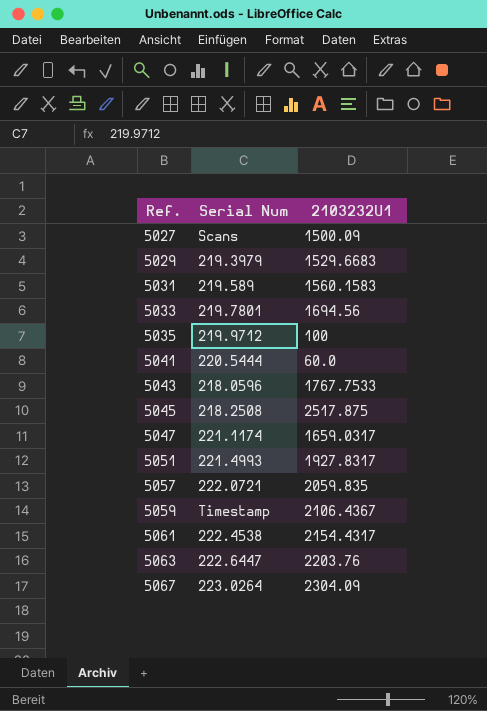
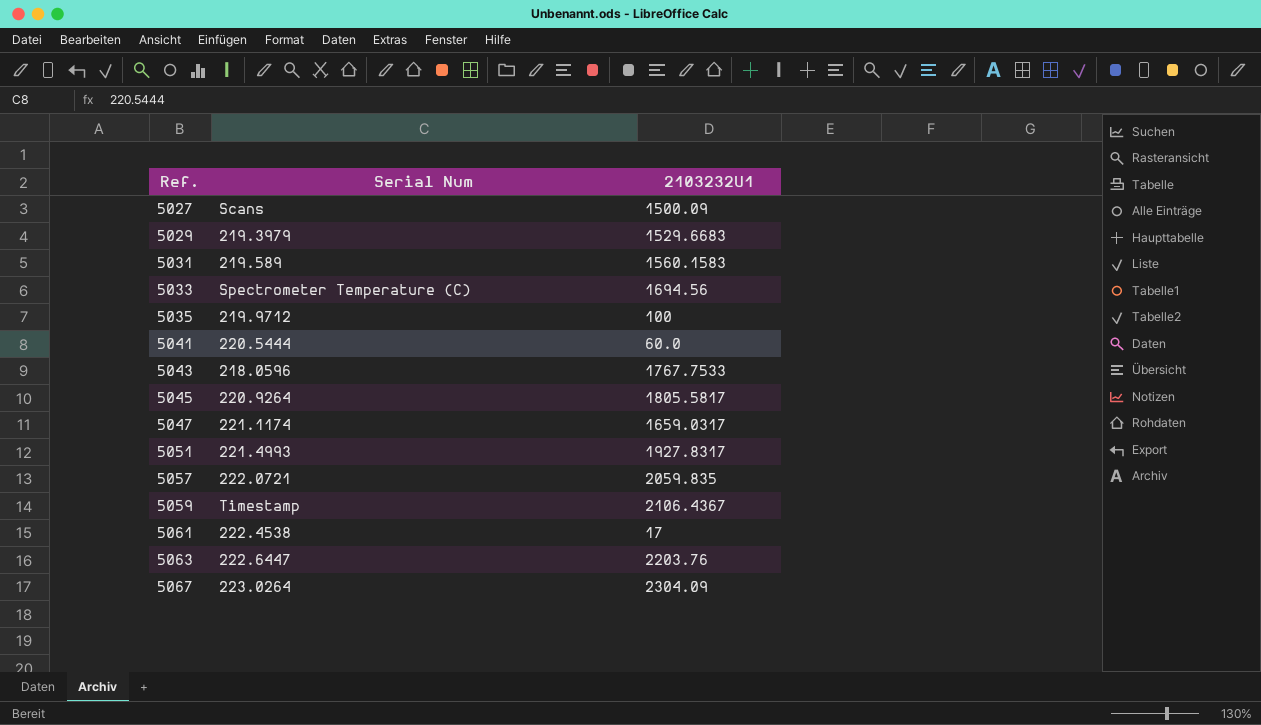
5033 | Serial Num: 219.7801 -> Spectrometer Temperature (C)
5045 | Serial Num: 218.2508 -> 220.9264
5045 | 2103232U1: 2517.875 -> 1805.5817
5061 | 2103232U1: 2154.4317 -> 17

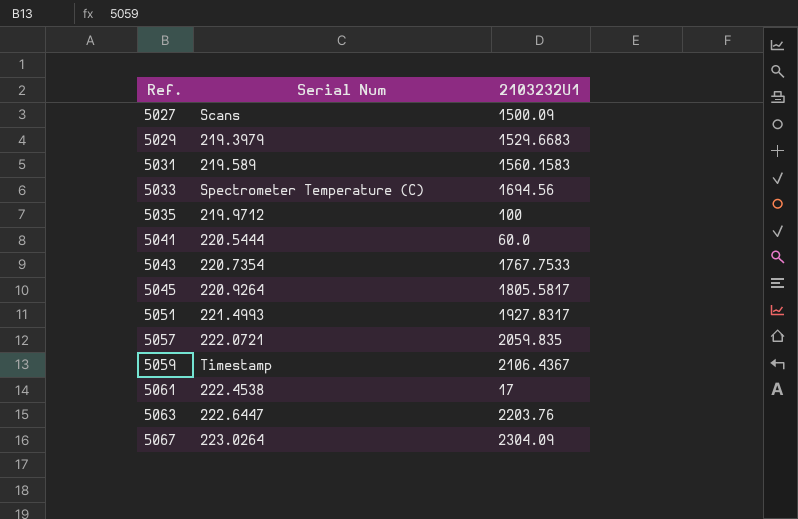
row 5047: 221.1174 | 1659.0317 -> none
5043 | Serial Num: 218.0596 -> 220.7354

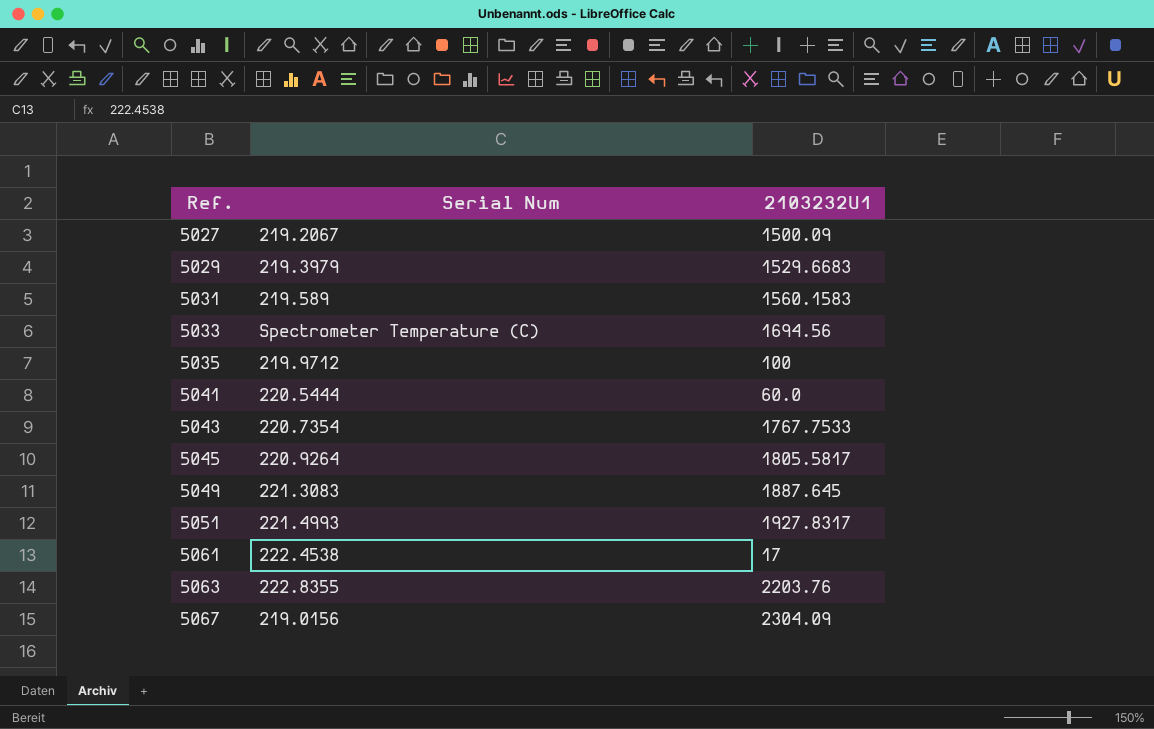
row 5057: 222.0721 | 2059.835 -> none
row 5059: Timestamp | 2106.4367 -> none
5027 | Serial Num: Scans -> 219.2067
row 5049: none -> 221.3083 | 1887.645
5063 | Serial Num: 222.6447 -> 222.8355
5067 | Serial Num: 223.0264 -> 219.0156

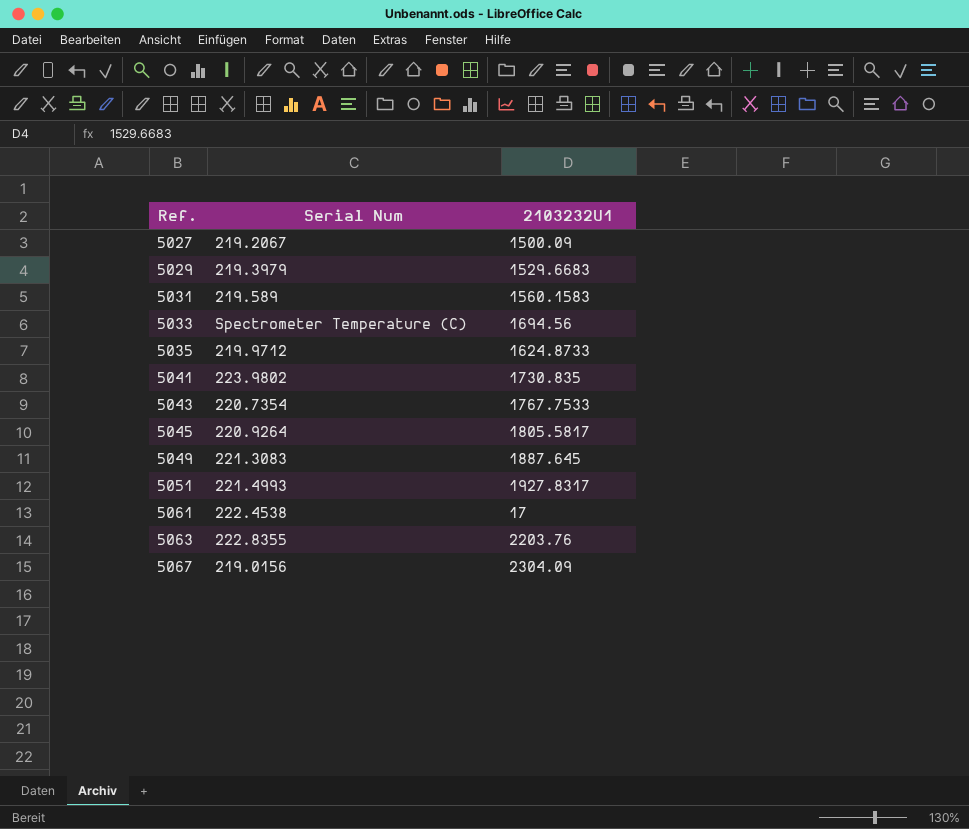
5035 | 2103232U1: 100 -> 1624.8733
5041 | Serial Num: 220.5444 -> 223.9802
5041 | 2103232U1: 60.0 -> 1730.835

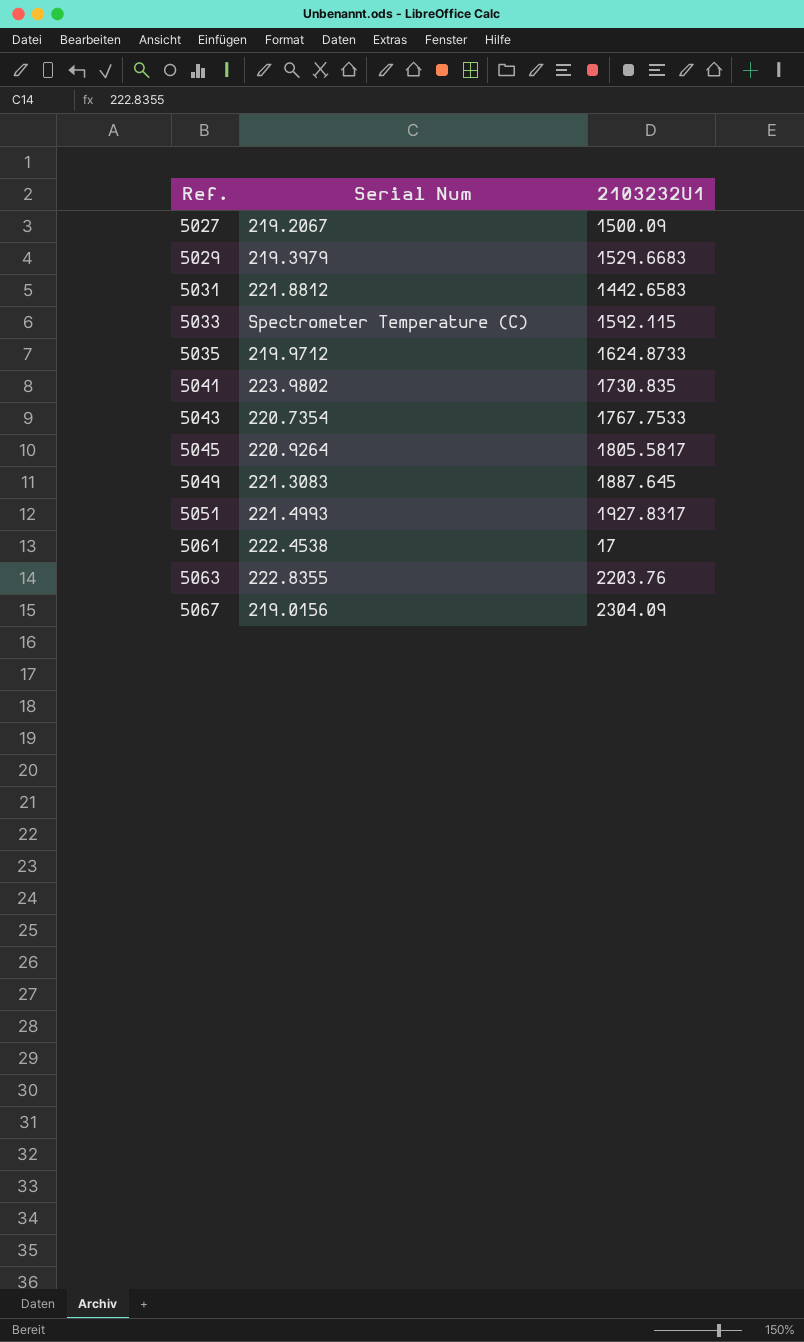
5031 | Serial Num: 219.589 -> 221.8812
5031 | 2103232U1: 1560.1583 -> 1442.6583
5033 | 2103232U1: 1694.56 -> 1592.115

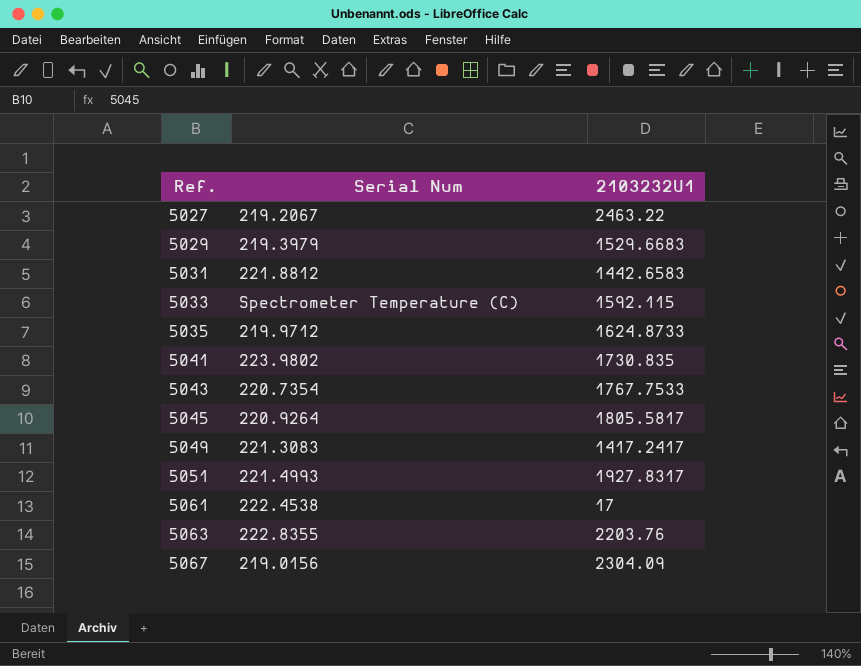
5027 | 2103232U1: 1500.09 -> 2463.22
5049 | 2103232U1: 1887.645 -> 1417.2417

